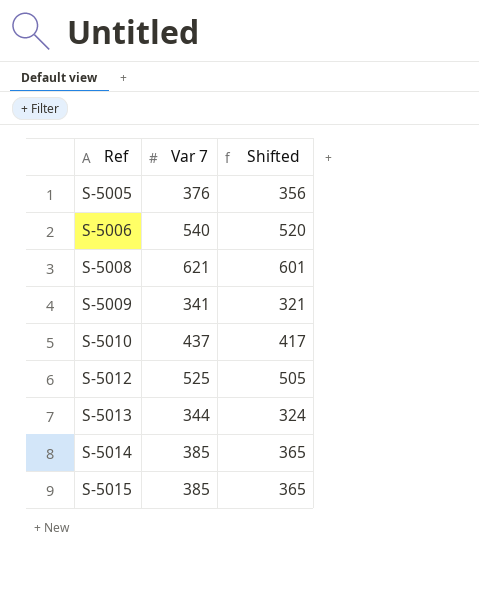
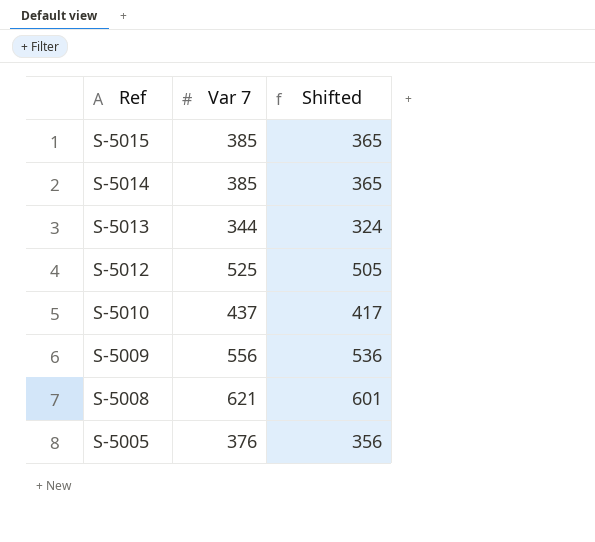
row order: Ref ascending -> Ref descending
row S-5006: 540 | 520 -> none
S-5009 | Var 7: 341 -> 556
S-5009 | Shifted: 321 -> 536

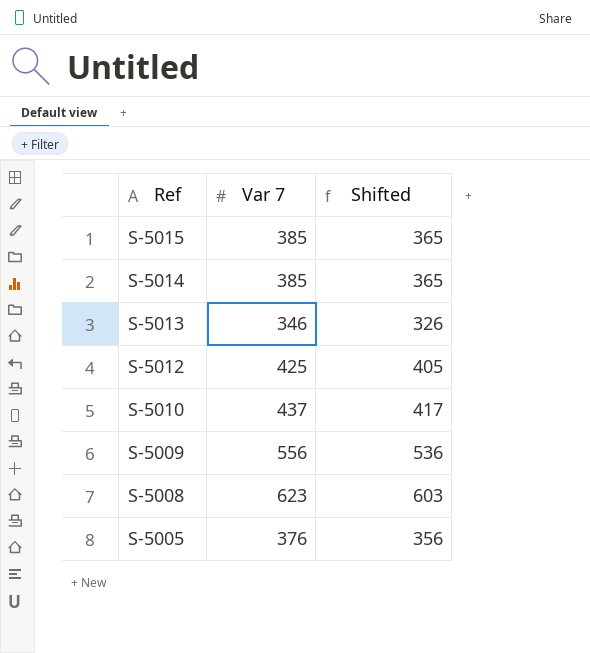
S-5013 | Var 7: 344 -> 346
S-5013 | Shifted: 324 -> 326
S-5012 | Var 7: 525 -> 425
S-5012 | Shifted: 505 -> 405
S-5008 | Var 7: 621 -> 623
S-5008 | Shifted: 601 -> 603

